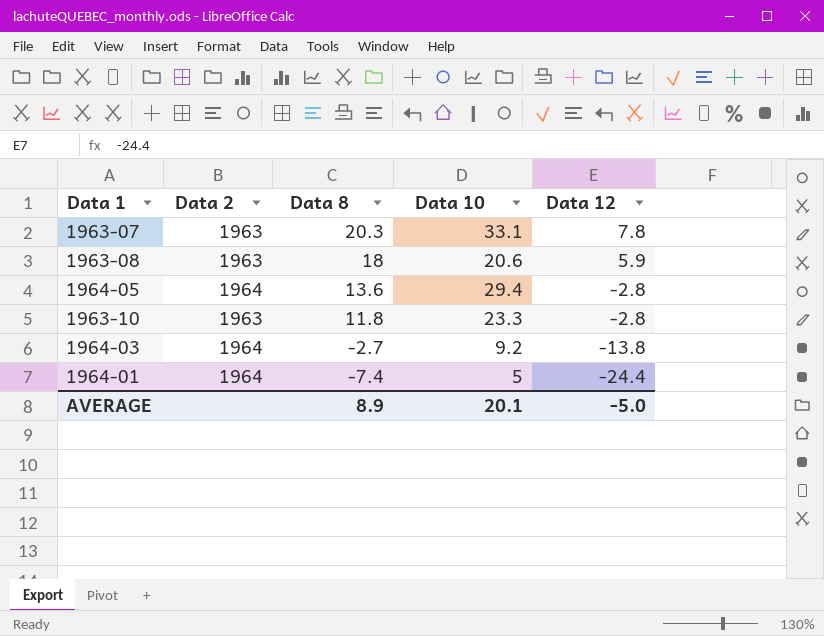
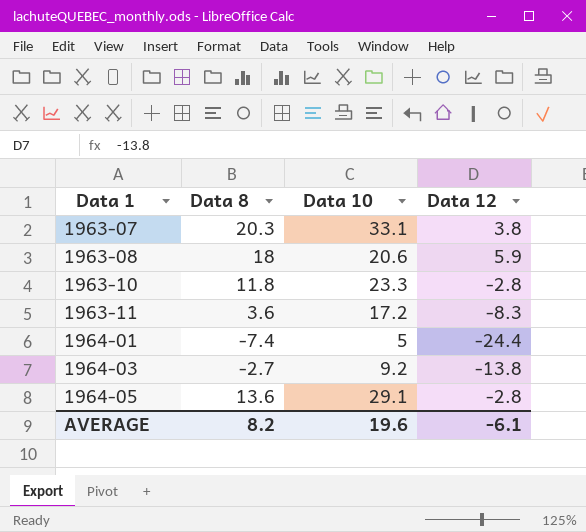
row order: Data 8 descending -> Data 1 ascending
column Data 2 | position: 2 -> none
1963-07 | Data 12: 7.8 -> 3.8
row 1963-11: none -> 3.6 | 17.2 | -8.3
1964-05 | Data 10: 29.4 -> 29.1
AVERAGE | Data 8: 8.9 -> 8.2
AVERAGE | Data 10: 20.1 -> 19.6
AVERAGE | Data 12: -5.0 -> -6.1

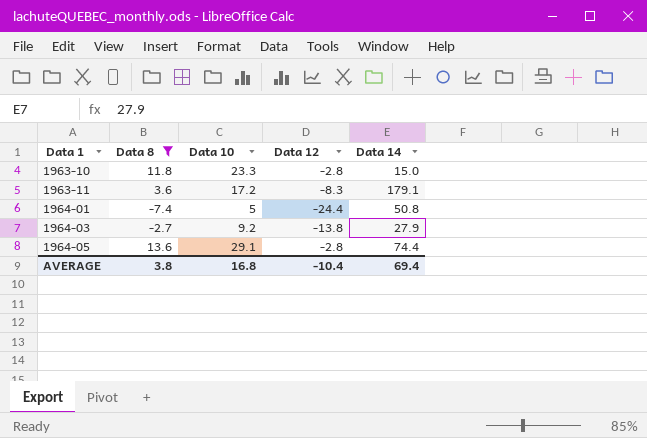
filter: none -> Data 8 <= 13.6
column Data 14 | position: none -> 5
AVERAGE | Data 8: 8.2 -> 3.8
AVERAGE | Data 10: 19.6 -> 16.8
AVERAGE | Data 12: -6.1 -> -10.4

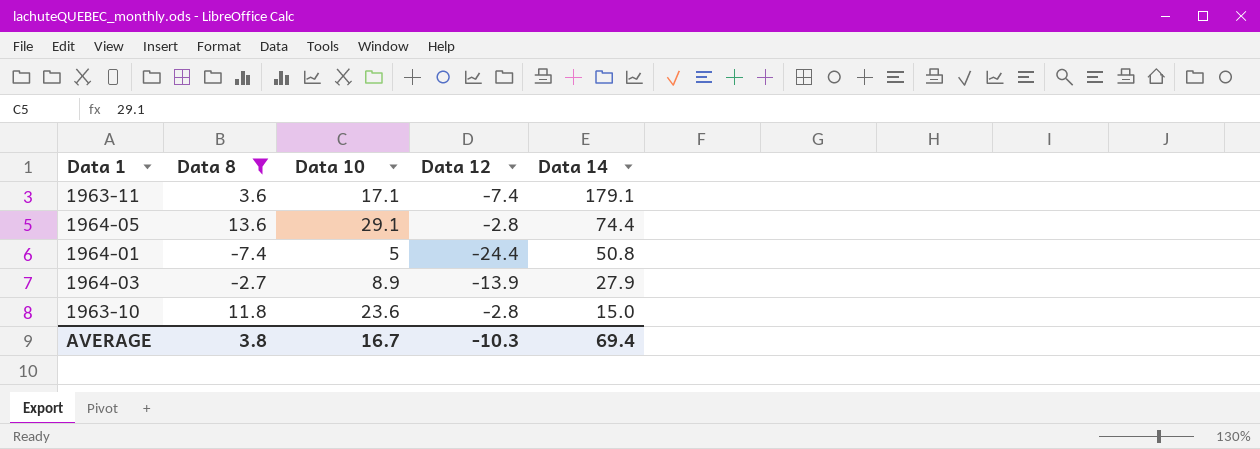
row order: Data 1 ascending -> Data 14 descending
1963-11 | Data 10: 17.2 -> 17.1
1963-11 | Data 12: -8.3 -> -7.4
1964-03 | Data 10: 9.2 -> 8.9
1964-03 | Data 12: -13.8 -> -13.9
1963-10 | Data 10: 23.3 -> 23.6
AVERAGE | Data 10: 16.8 -> 16.7
AVERAGE | Data 12: -10.4 -> -10.3

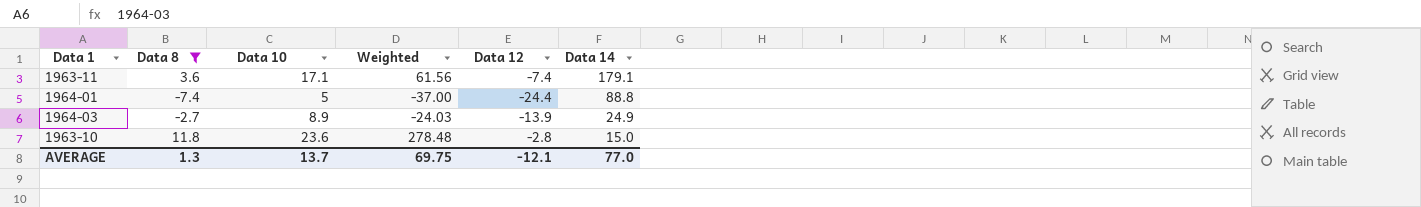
column Weighted | formula: none -> [Data 8] * [Data 10]
row 1964-05: 13.6 | 29.1 | -2.8 | 74.4 -> none
1964-01 | Data 14: 50.8 -> 88.8
1964-03 | Data 14: 27.9 -> 24.9
AVERAGE | Data 8: 3.8 -> 1.3
AVERAGE | Data 10: 16.7 -> 13.7
AVERAGE | Data 12: -10.3 -> -12.1
AVERAGE | Data 14: 69.4 -> 77.0

